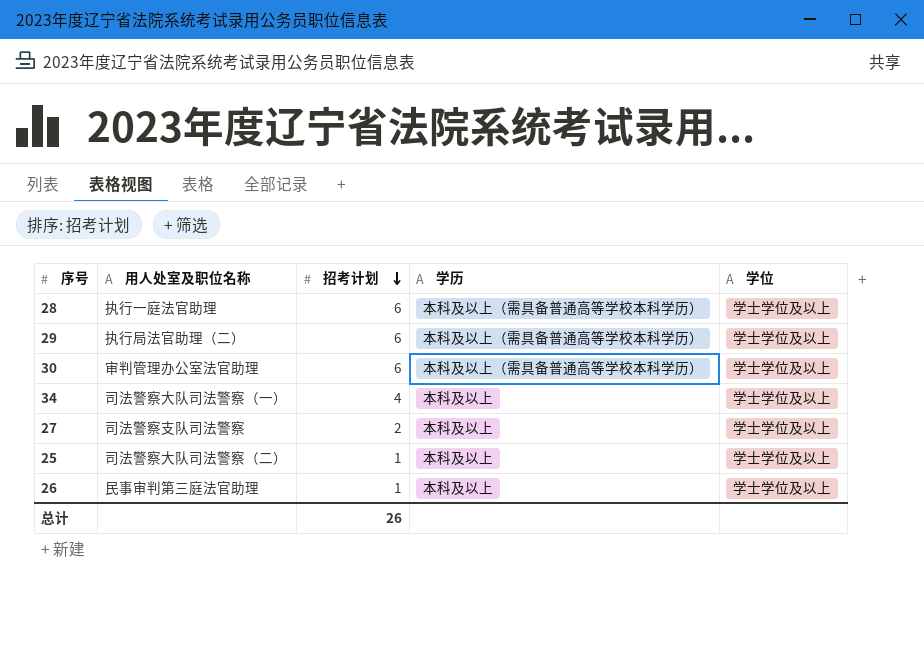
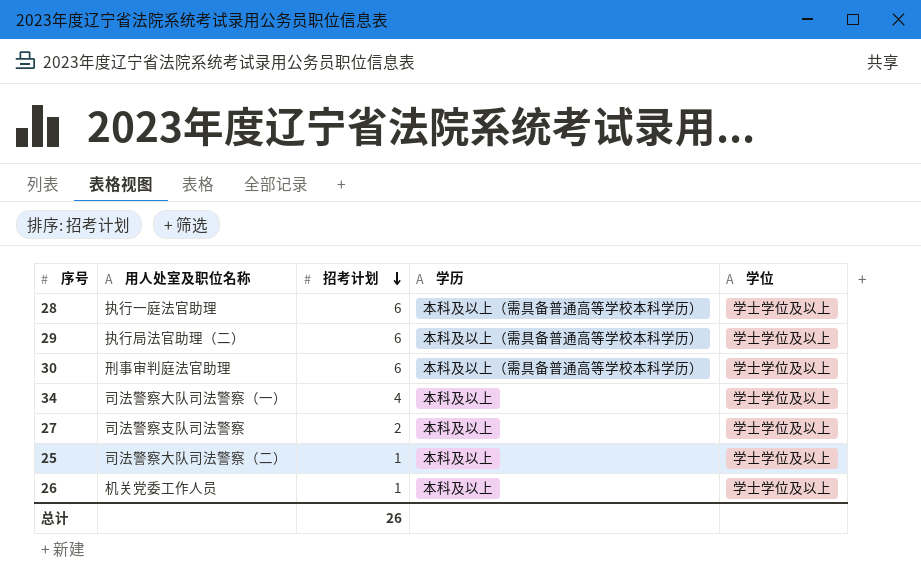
30 | 用人处室及职位名称: 审判管理办公室法官助理 -> 刑事审判庭法官助理
26 | 用人处室及职位名称: 民事审判第三庭法官助理 -> 机关党委工作人员

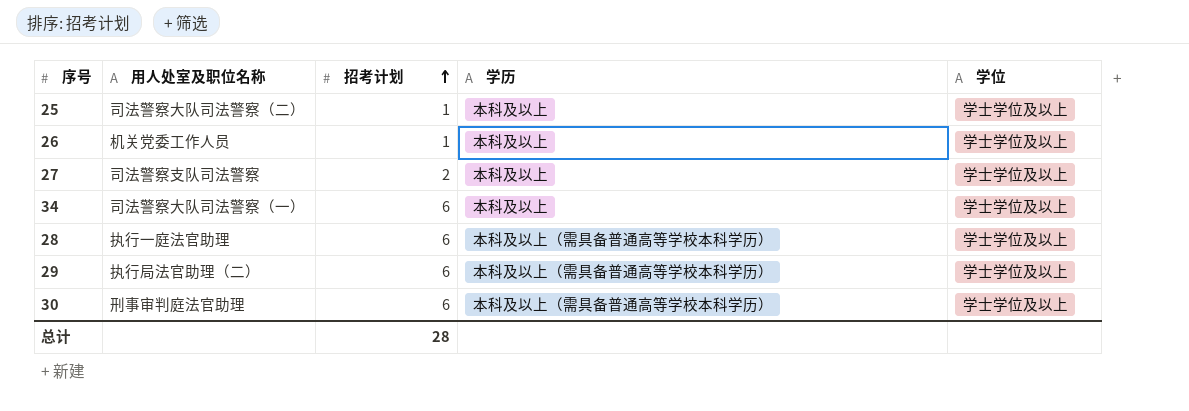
row order: 招考计划 descending -> 招考计划 ascending
34 | 招考计划: 4 -> 6
总计 | 招考计划: 26 -> 28

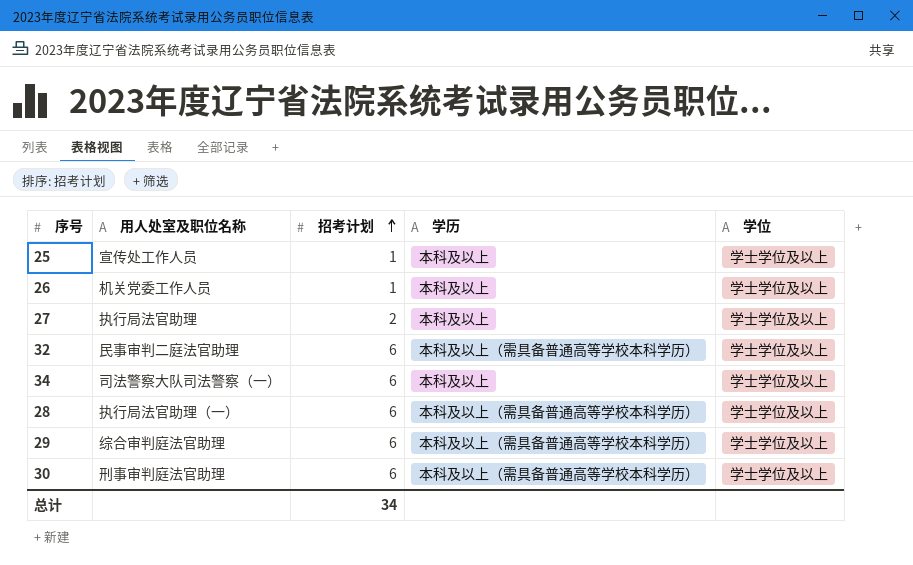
25 | 用人处室及职位名称: 司法警察大队司法警察（二） -> 宣传处工作人员
27 | 用人处室及职位名称: 司法警察支队司法警察 -> 执行局法官助理
row 32: none -> 民事审判二庭法官助理 | 6 | 本科及以上（需具备普通高等学校本科学历） | 学士学位及以上
28 | 用人处室及职位名称: 执行一庭法官助理 -> 执行局法官助理（一）
29 | 用人处室及职位名称: 执行局法官助理（二） -> 综合审判庭法官助理
总计 | 招考计划: 28 -> 34

